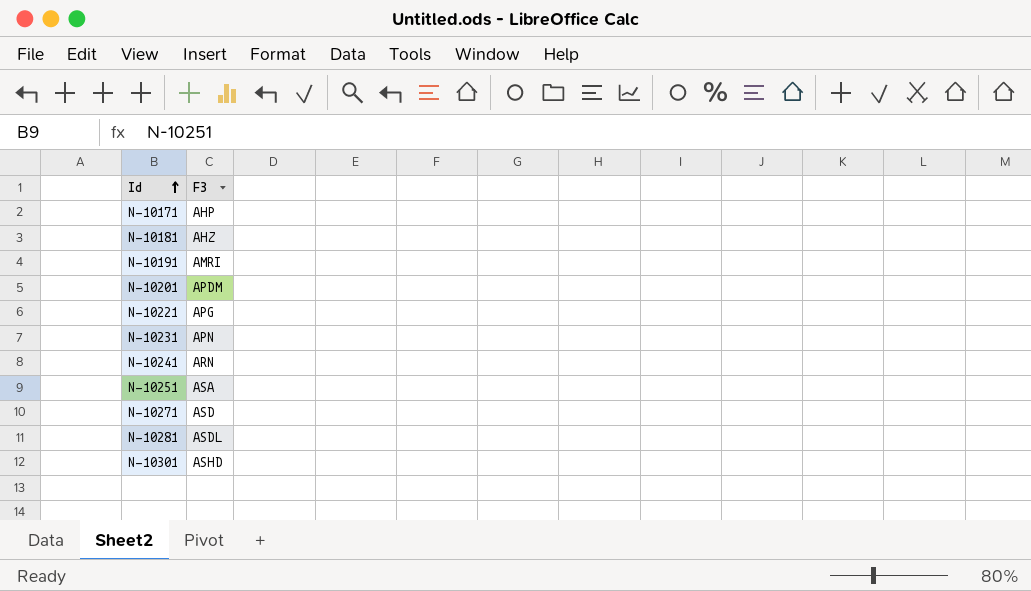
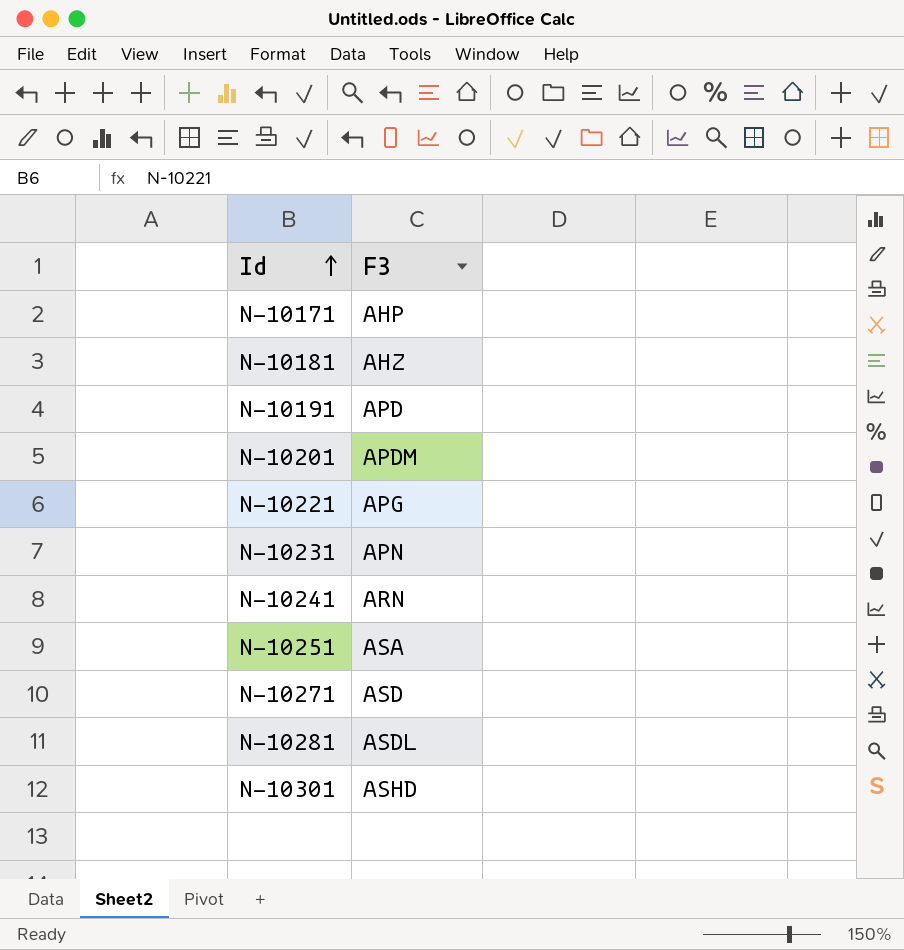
N-10191 | F3: AMRI -> APD

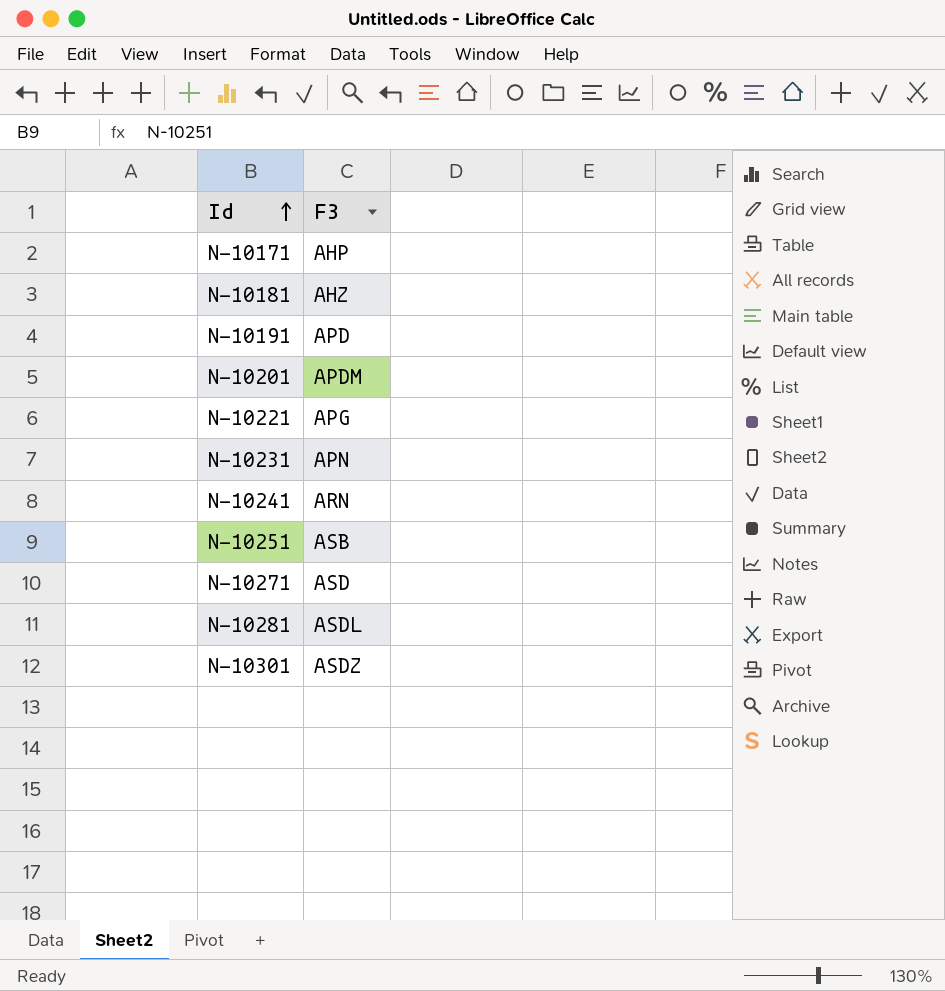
N-10251 | F3: ASA -> ASB
N-10301 | F3: ASHD -> ASDZ

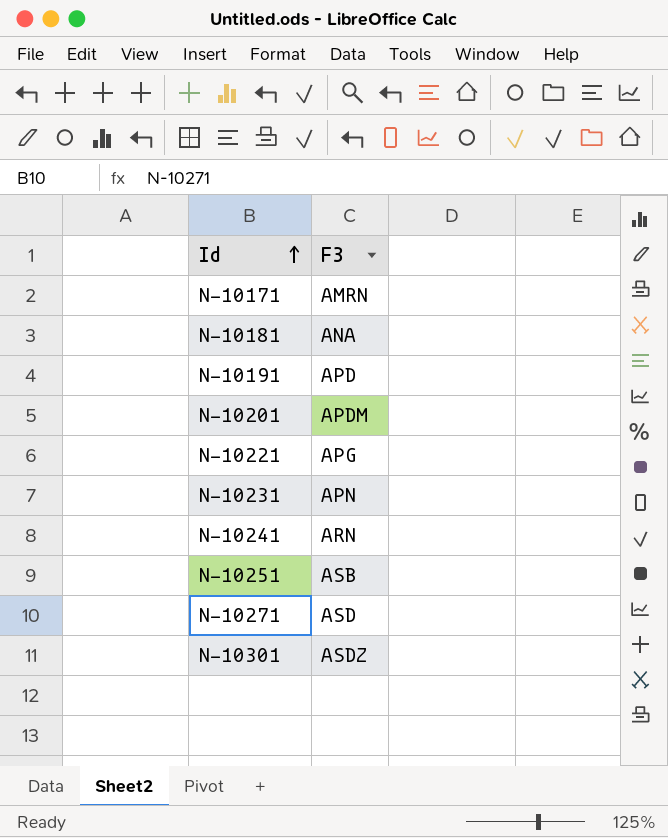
row N-10281: ASDL -> none
N-10171 | F3: AHP -> AMRN
N-10181 | F3: AHZ -> ANA

